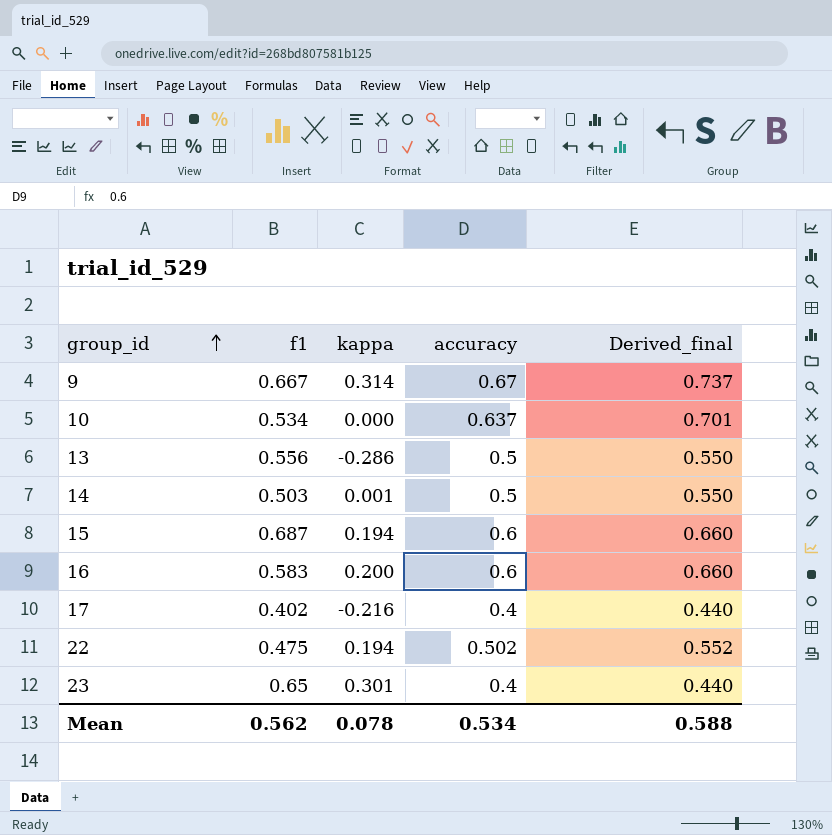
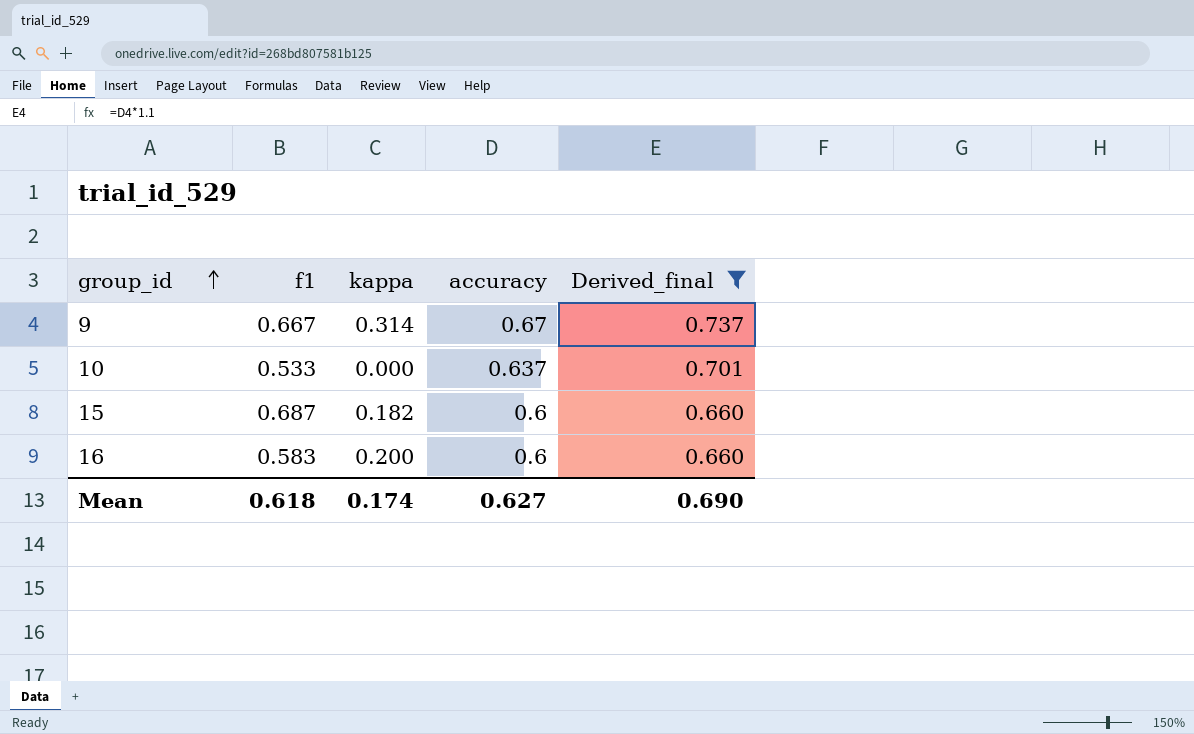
filter: none -> Derived_final >= 0.660
10 | f1: 0.534 -> 0.533
15 | kappa: 0.194 -> 0.182
Mean | f1: 0.562 -> 0.618
Mean | kappa: 0.078 -> 0.174
Mean | accuracy: 0.534 -> 0.627
Mean | Derived_final: 0.588 -> 0.690

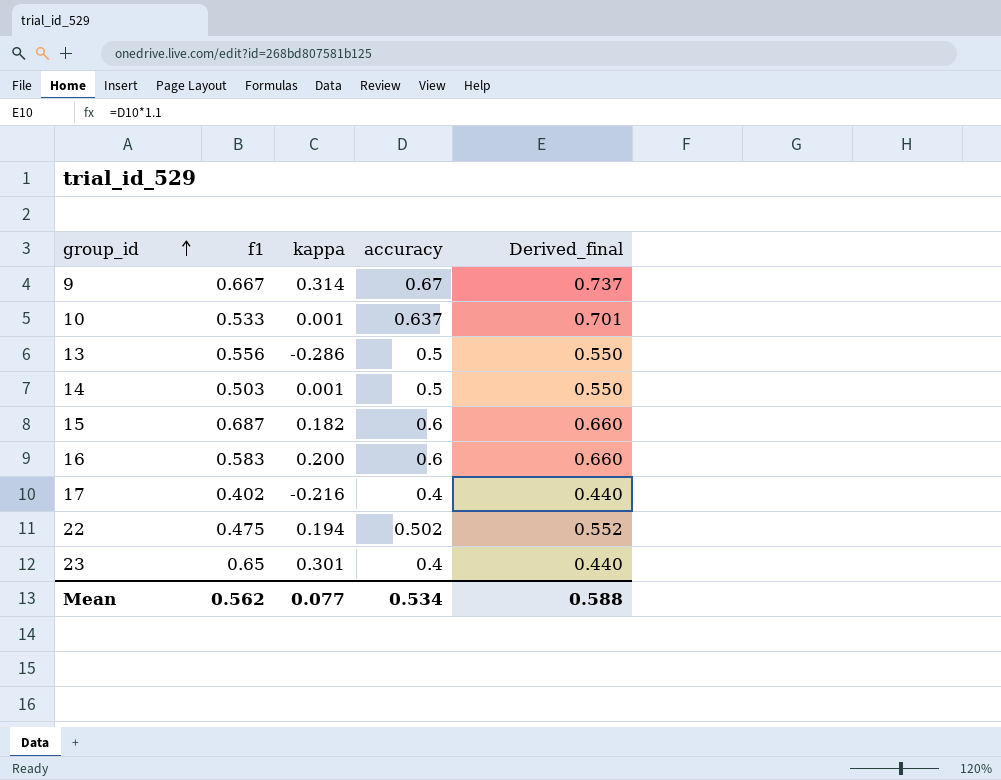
filter: Derived_final >= 0.660 -> none
10 | kappa: 0.000 -> 0.001
Mean | f1: 0.618 -> 0.562
Mean | kappa: 0.174 -> 0.077
Mean | accuracy: 0.627 -> 0.534
Mean | Derived_final: 0.690 -> 0.588

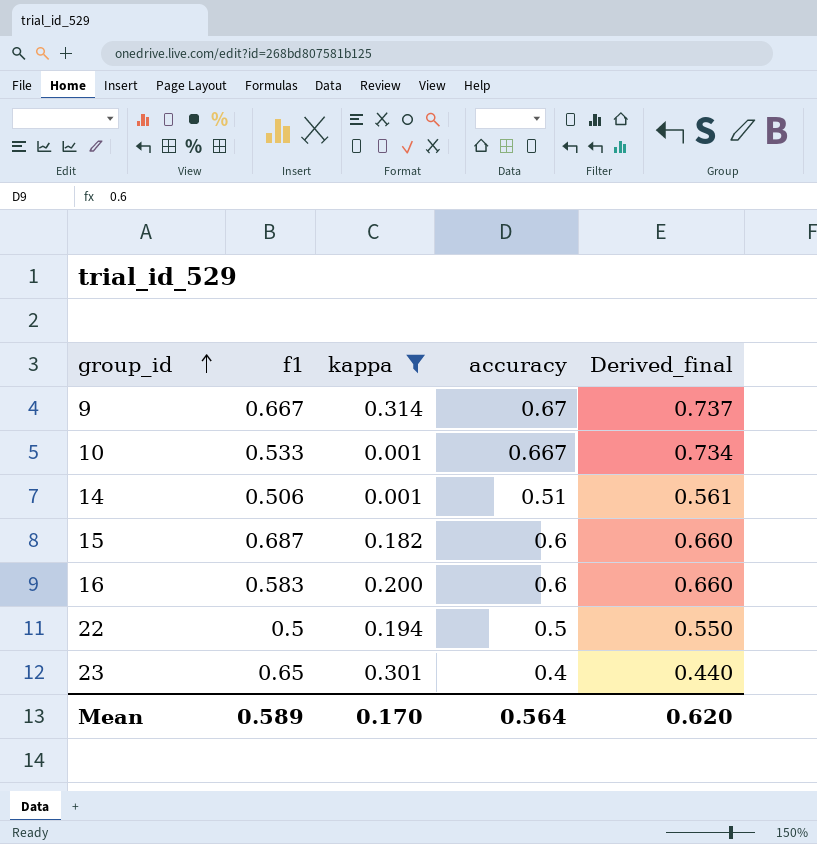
filter: none -> kappa >= 0.001
10 | accuracy: 0.637 -> 0.667
10 | Derived_final: 0.701 -> 0.734
14 | f1: 0.503 -> 0.506
14 | accuracy: 0.5 -> 0.51
14 | Derived_final: 0.550 -> 0.561
22 | f1: 0.475 -> 0.5
22 | accuracy: 0.502 -> 0.5
22 | Derived_final: 0.552 -> 0.550
Mean | f1: 0.562 -> 0.589
Mean | kappa: 0.077 -> 0.170
Mean | accuracy: 0.534 -> 0.564
Mean | Derived_final: 0.588 -> 0.620

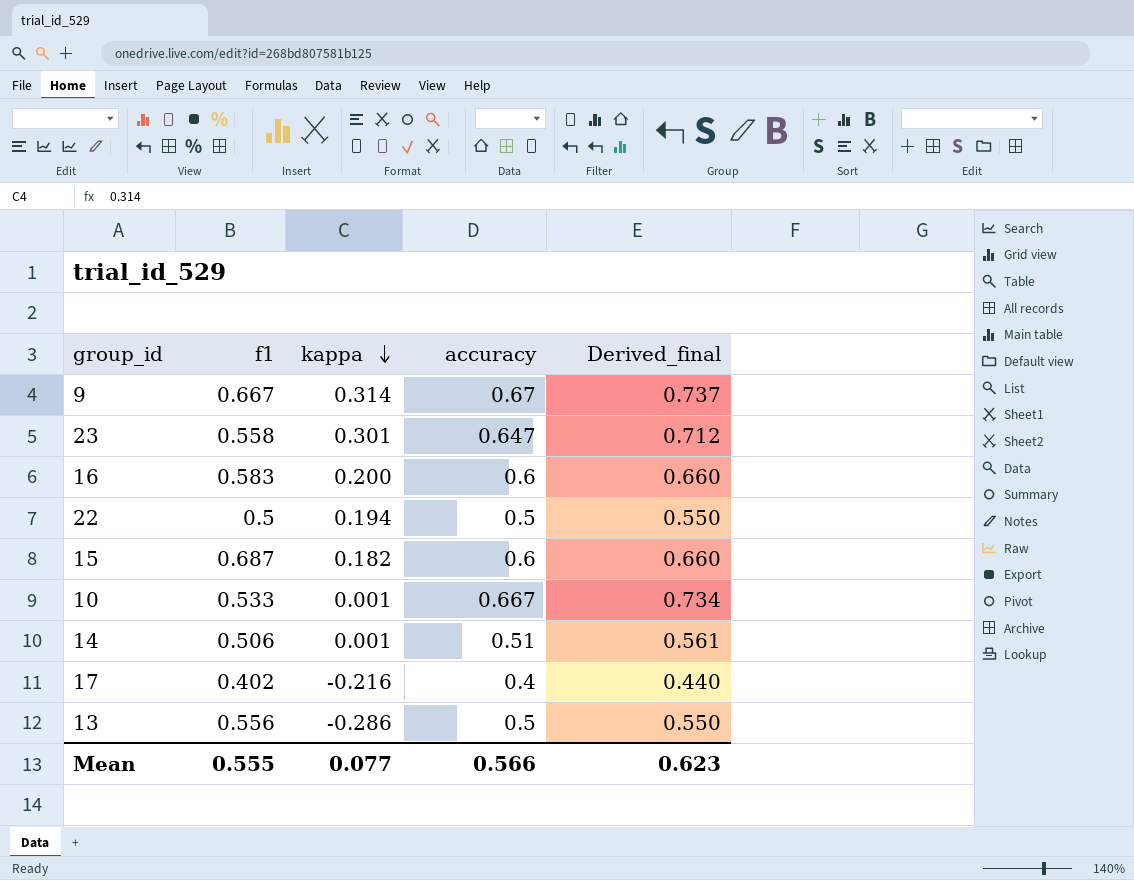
filter: kappa >= 0.001 -> none
row order: group_id ascending -> kappa descending
23 | f1: 0.65 -> 0.558
23 | accuracy: 0.4 -> 0.647
23 | Derived_final: 0.440 -> 0.712
Mean | f1: 0.589 -> 0.555
Mean | kappa: 0.170 -> 0.077
Mean | accuracy: 0.564 -> 0.566
Mean | Derived_final: 0.620 -> 0.623

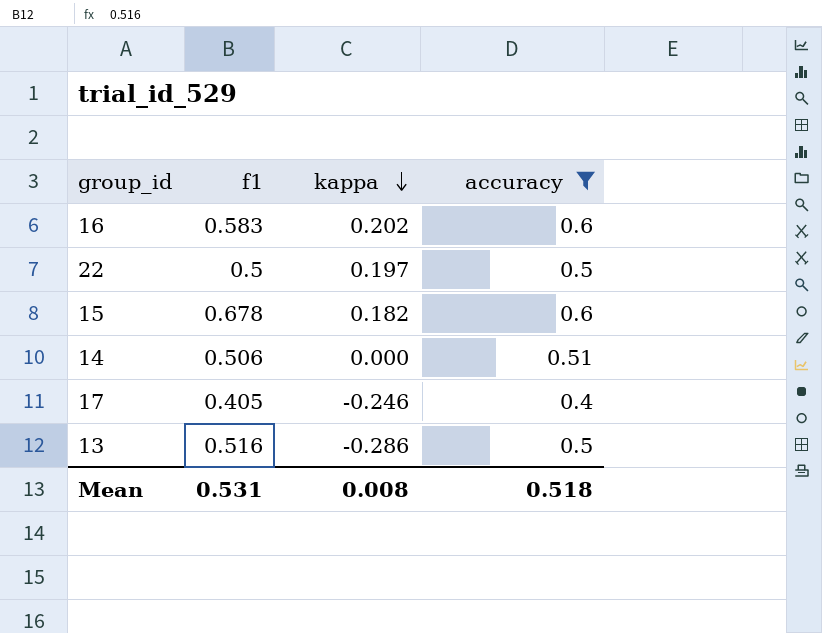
filter: none -> accuracy <= 0.6
column Derived_final | formula: [accuracy] * 1.1 -> none
16 | kappa: 0.200 -> 0.202
22 | kappa: 0.194 -> 0.197
15 | f1: 0.687 -> 0.678
14 | kappa: 0.001 -> 0.000
17 | f1: 0.402 -> 0.405
17 | kappa: -0.216 -> -0.246
13 | f1: 0.556 -> 0.516
Mean | f1: 0.555 -> 0.531
Mean | kappa: 0.077 -> 0.008
Mean | accuracy: 0.566 -> 0.518

